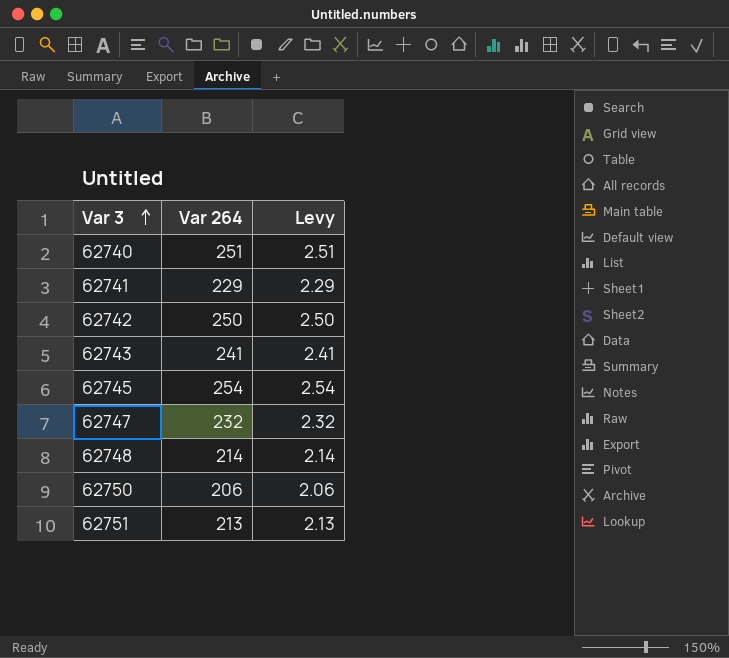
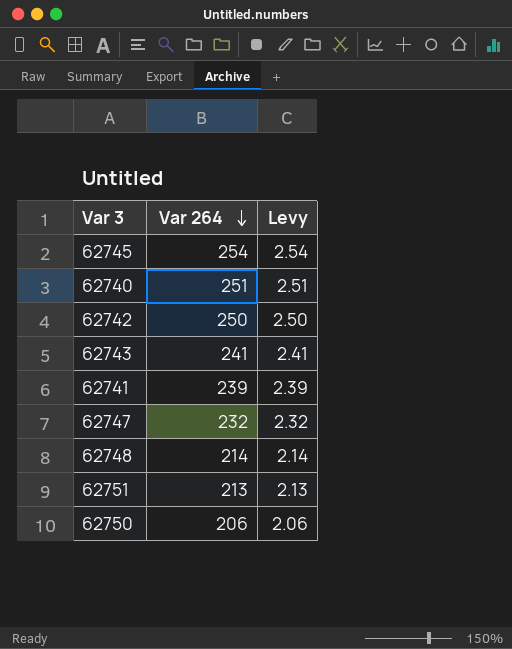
row order: Var 3 ascending -> Var 264 descending
62741 | Var 264: 229 -> 239
62741 | Levy: 2.29 -> 2.39

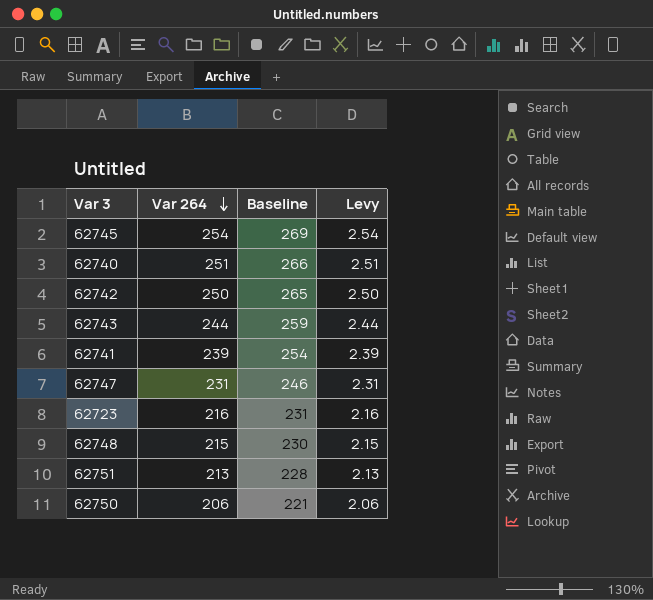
column Baseline | formula: none -> [Var 264] + 15
62743 | Var 264: 241 -> 244
62743 | Levy: 2.41 -> 2.44
62747 | Var 264: 232 -> 231
62747 | Levy: 2.32 -> 2.31
row 62723: none -> 216 | 231 | 2.16
62748 | Var 264: 214 -> 215
62748 | Levy: 2.14 -> 2.15

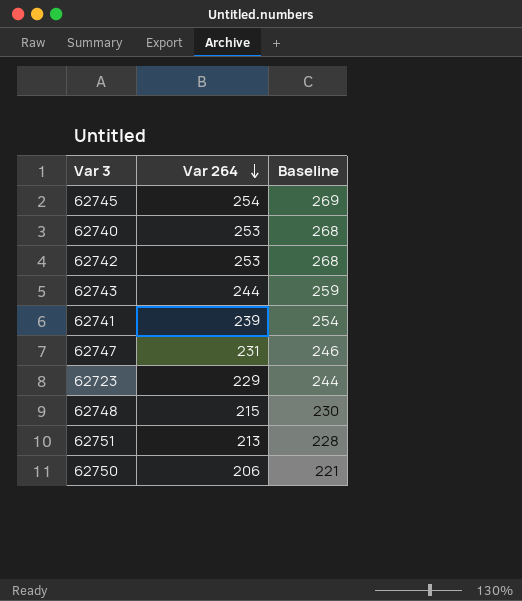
column Levy | formula: [Var 264] * 0.01 -> none
62740 | Var 264: 251 -> 253
62740 | Baseline: 266 -> 268
62742 | Var 264: 250 -> 253
62742 | Baseline: 265 -> 268
62723 | Var 264: 216 -> 229
62723 | Baseline: 231 -> 244

